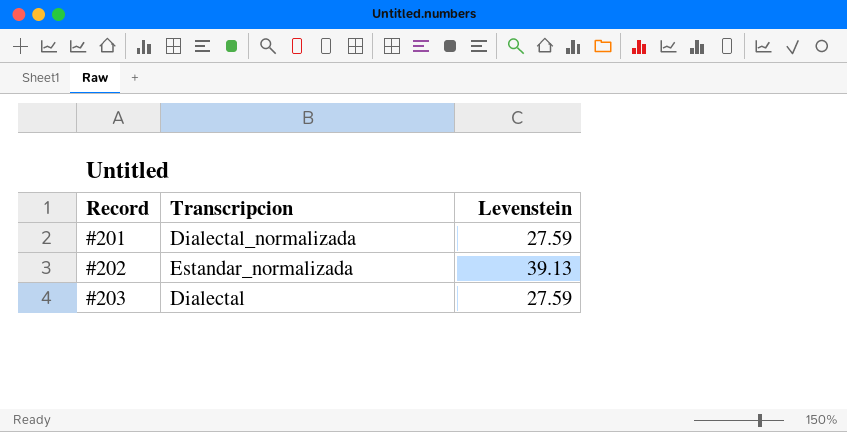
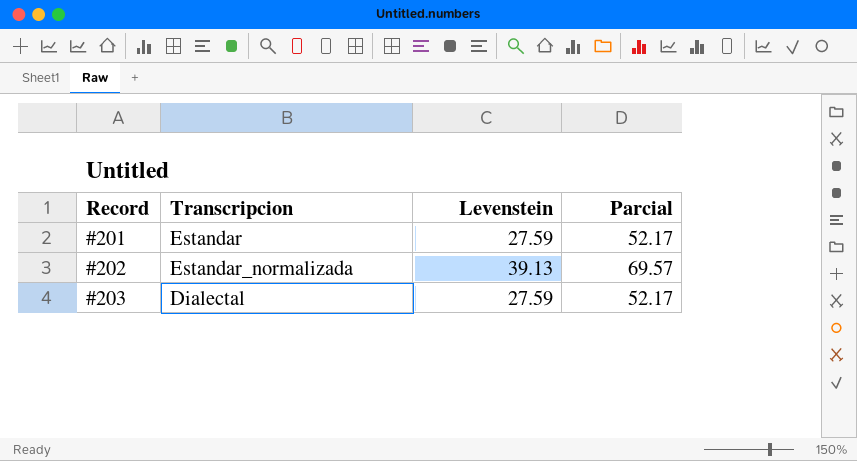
column Parcial | position: none -> 4
#201 | Transcripcion: Dialectal_normalizada -> Estandar

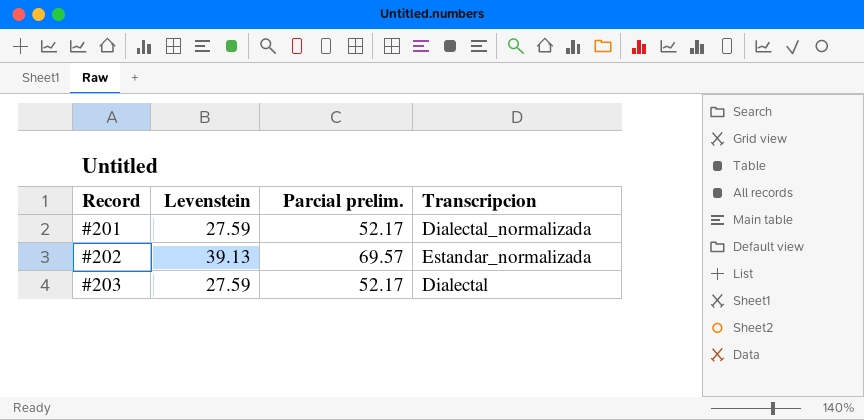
column name: Parcial -> Parcial prelim.
column Transcripcion | position: 2 -> 4
#201 | Transcripcion: Estandar -> Dialectal_normalizada

